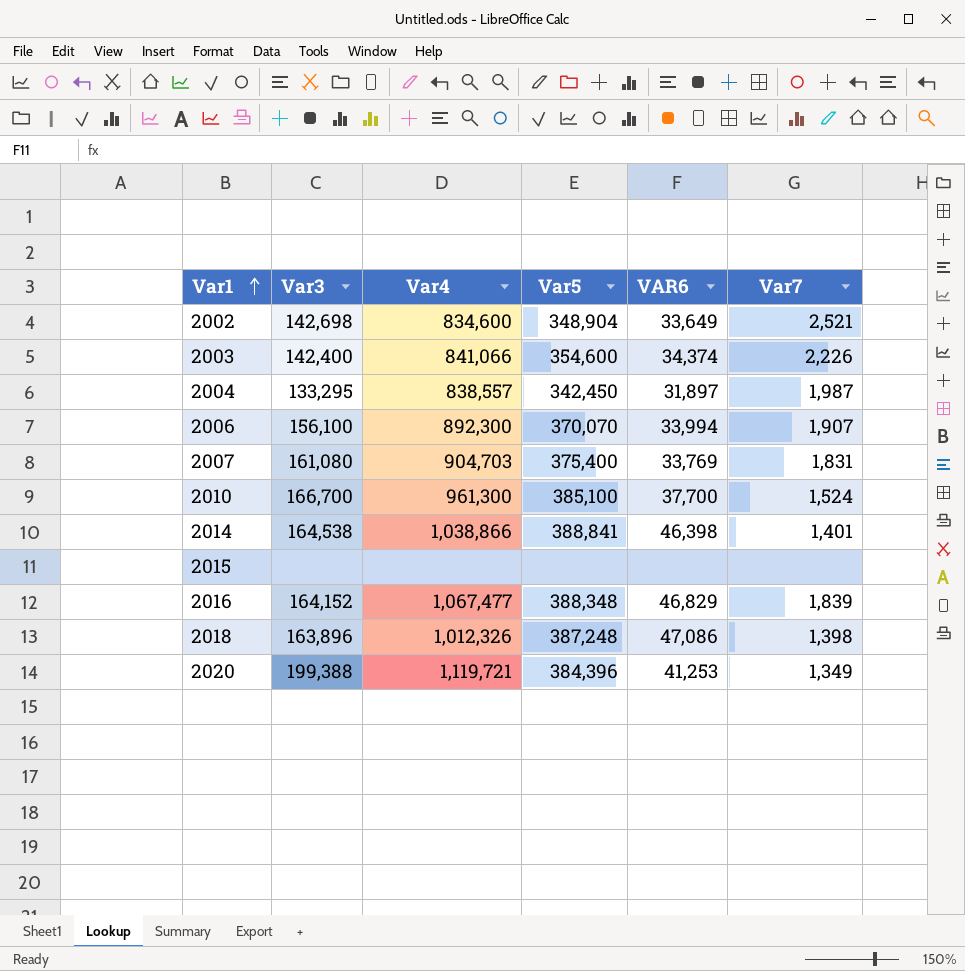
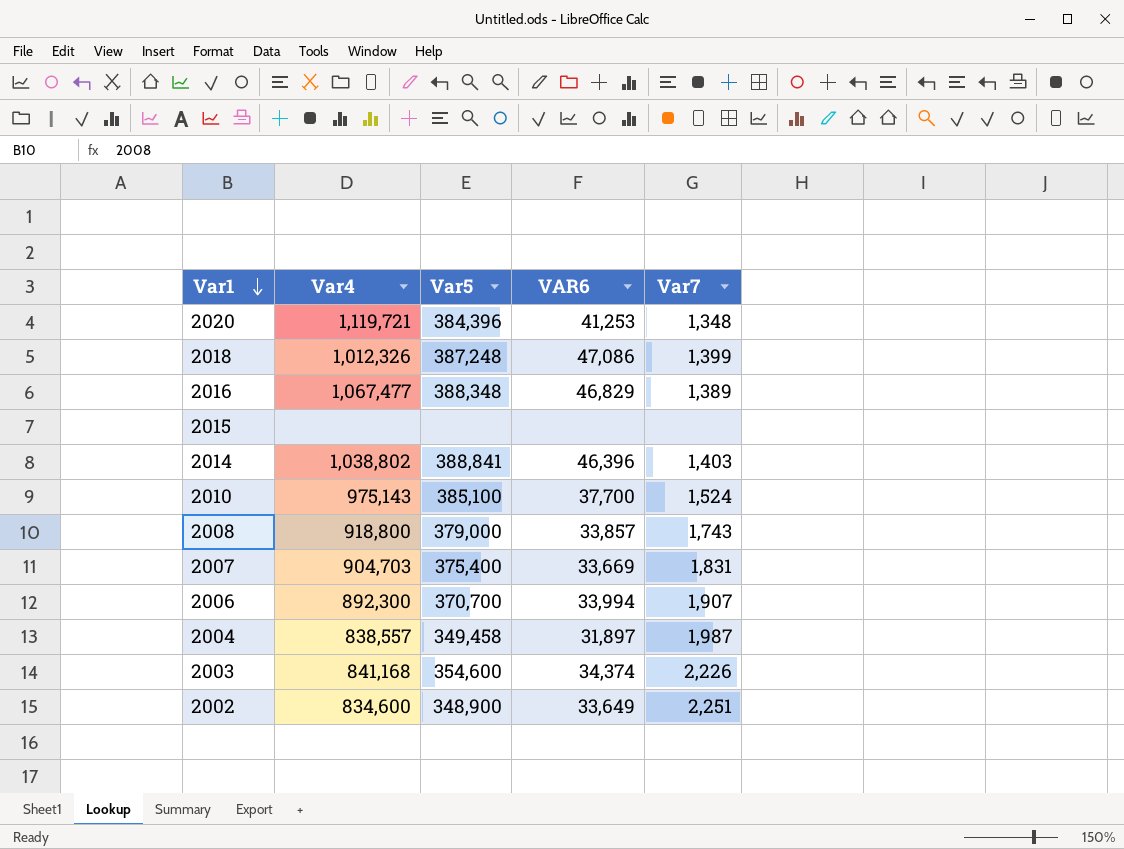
row order: Var1 ascending -> Var1 descending
column Var3 | position: 2 -> none
2020 | Var7: 1,349 -> 1,348
2018 | Var7: 1,398 -> 1,399
2016 | Var7: 1,839 -> 1,389
2014 | Var4: 1,038,866 -> 1,038,802
2014 | VAR6: 46,398 -> 46,396
2014 | Var7: 1,401 -> 1,403
2010 | Var4: 961,300 -> 975,143
row 2008: none -> 918,800 | 379,000 | 33,857 | 1,743
2007 | VAR6: 33,769 -> 33,669
2006 | Var5: 370,070 -> 370,700
2004 | Var5: 342,450 -> 349,458
2003 | Var4: 841,066 -> 841,168
2002 | Var5: 348,904 -> 348,900
2002 | Var7: 2,521 -> 2,251

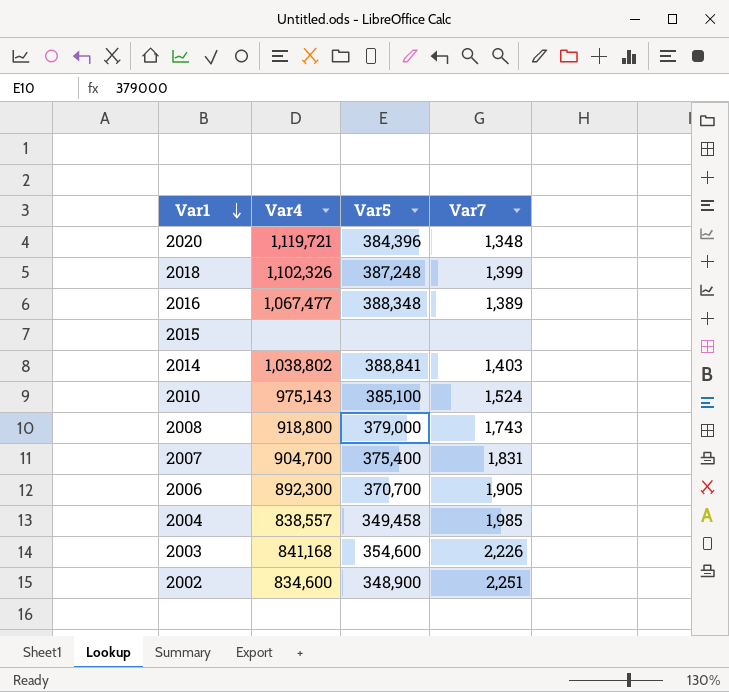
column VAR6 | position: 4 -> none
2018 | Var4: 1,012,326 -> 1,102,326
2007 | Var4: 904,703 -> 904,700
2006 | Var7: 1,907 -> 1,905
2004 | Var7: 1,987 -> 1,985

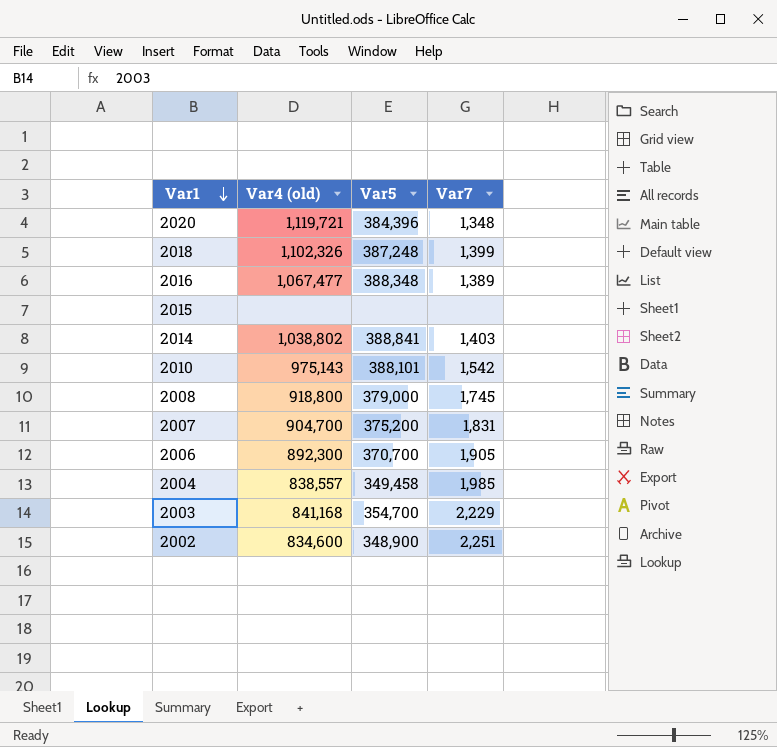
column name: Var4 -> Var4 (old)
2010 | Var5: 385,100 -> 388,101
2010 | Var7: 1,524 -> 1,542
2008 | Var7: 1,743 -> 1,745
2007 | Var5: 375,400 -> 375,200
2003 | Var5: 354,600 -> 354,700
2003 | Var7: 2,226 -> 2,229

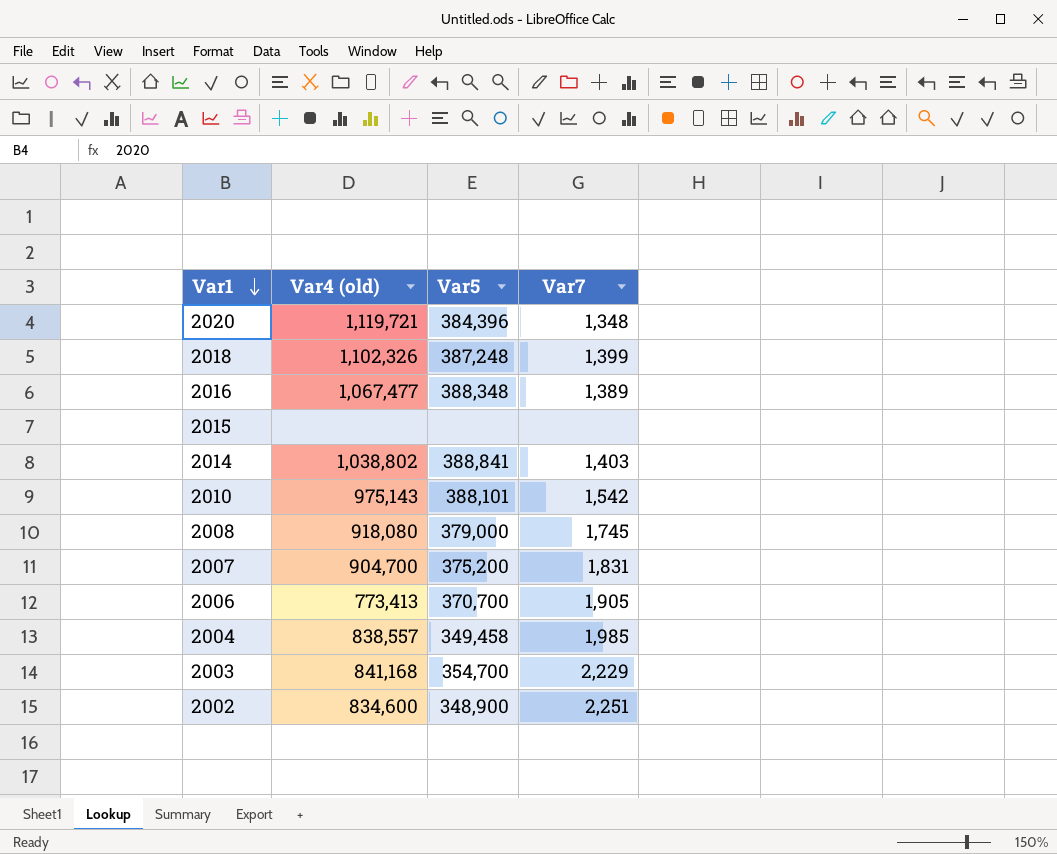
2008 | Var4 (old): 918,800 -> 918,080
2006 | Var4 (old): 892,300 -> 773,413

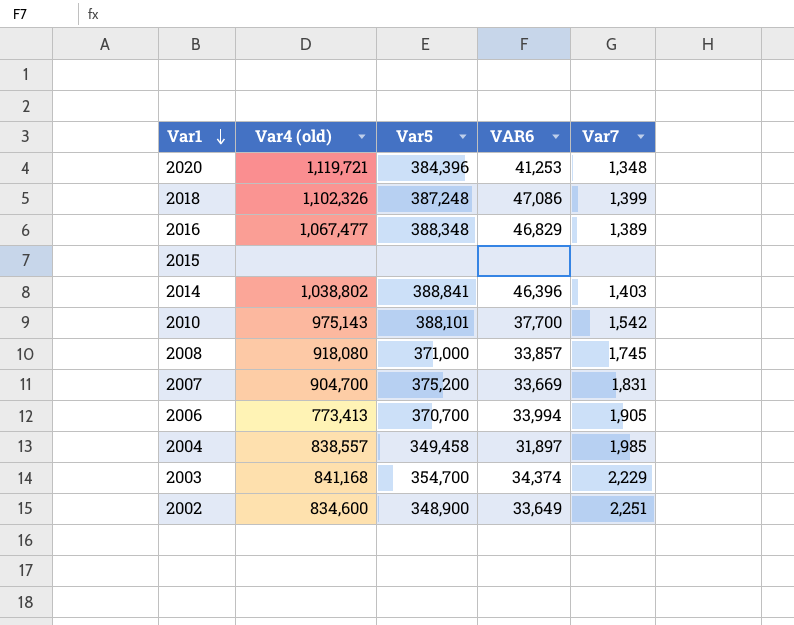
column VAR6 | position: none -> 4
2008 | Var5: 379,000 -> 371,000

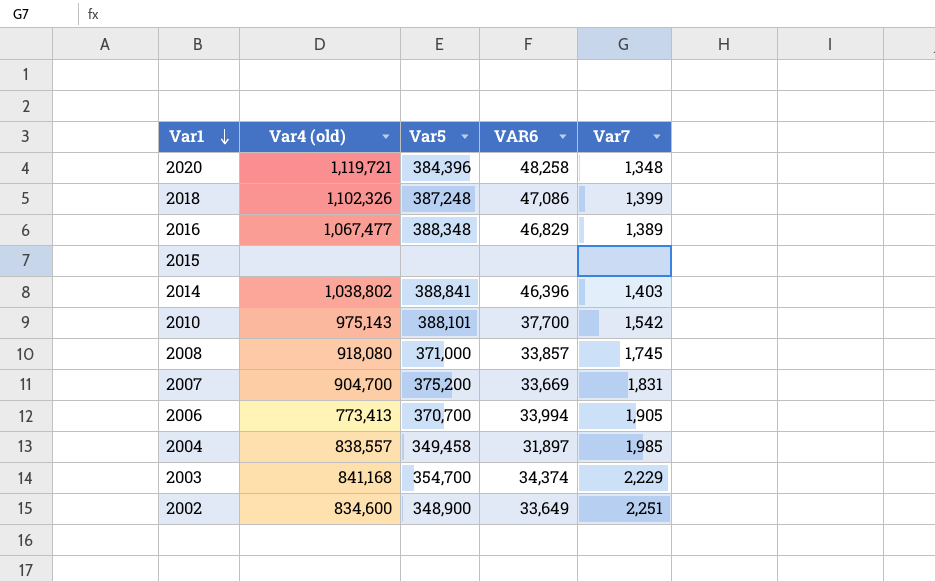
2020 | VAR6: 41,253 -> 48,258

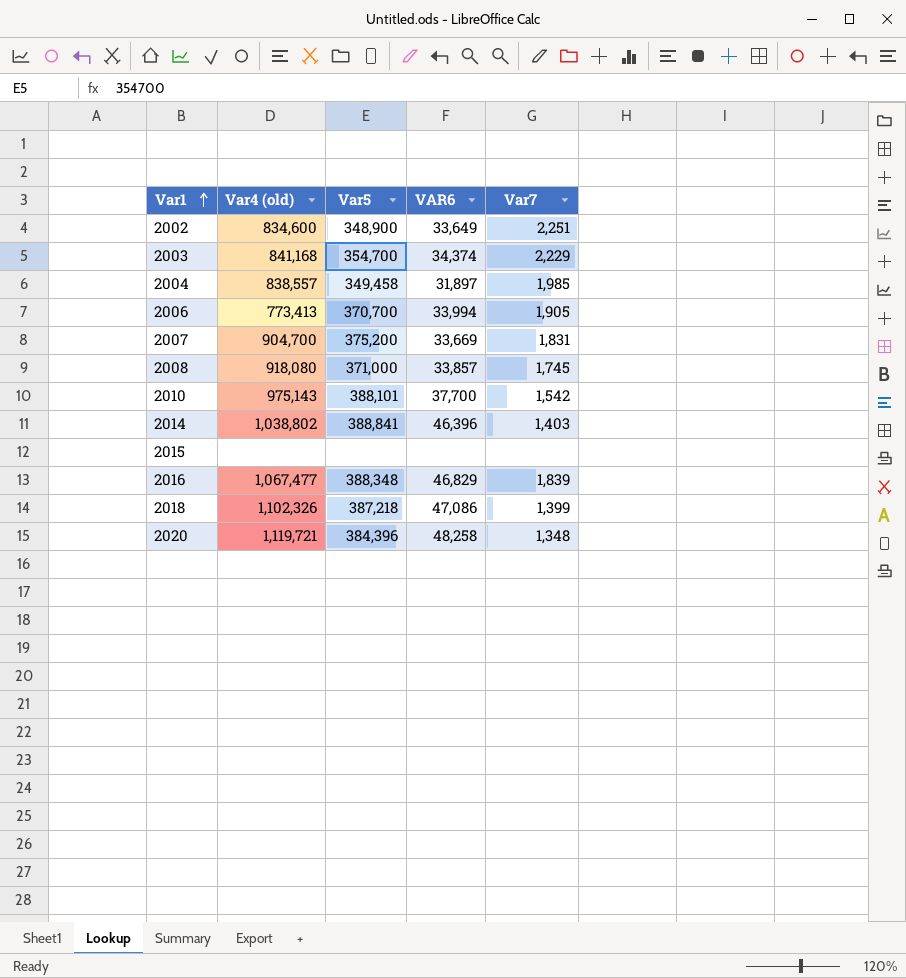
row order: Var1 descending -> Var1 ascending
2016 | Var7: 1,389 -> 1,839
2018 | Var5: 387,248 -> 387,218

